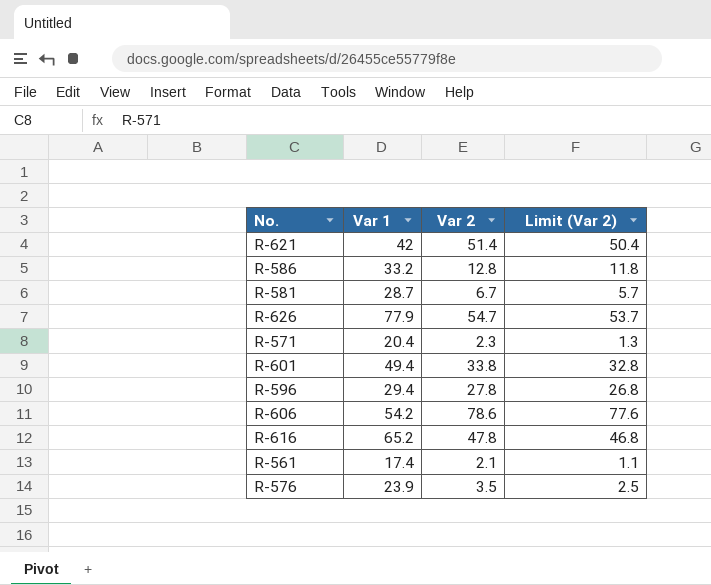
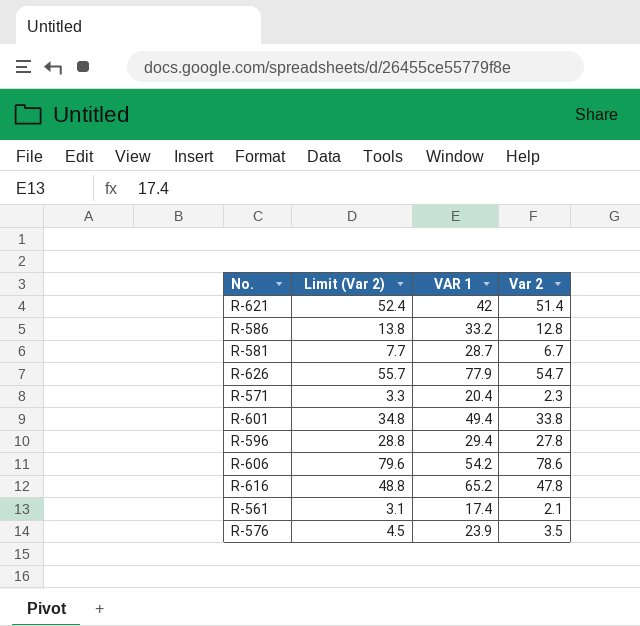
column Limit (Var 2) | formula: [Var 2] - 1 -> [Var 2] + 1
column Limit (Var 2) | position: 4 -> 2
column name: Var 1 -> VAR 1

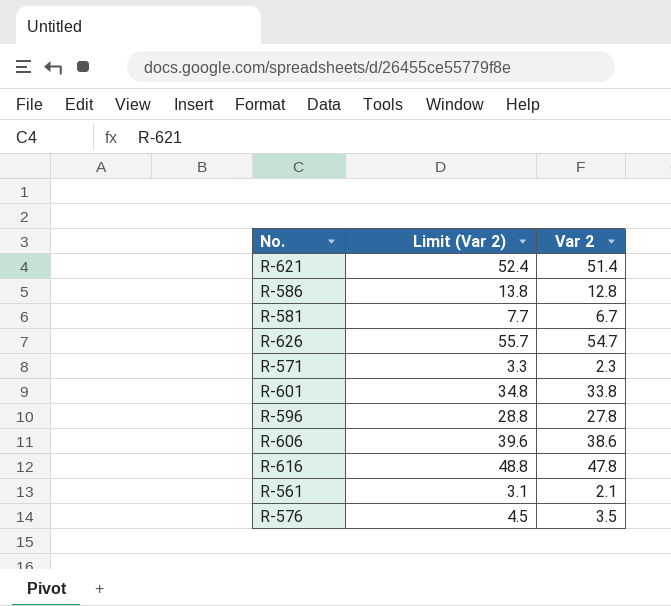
column VAR 1 | position: 3 -> none
R-606 | Limit (Var 2): 79.6 -> 39.6
R-606 | Var 2: 78.6 -> 38.6

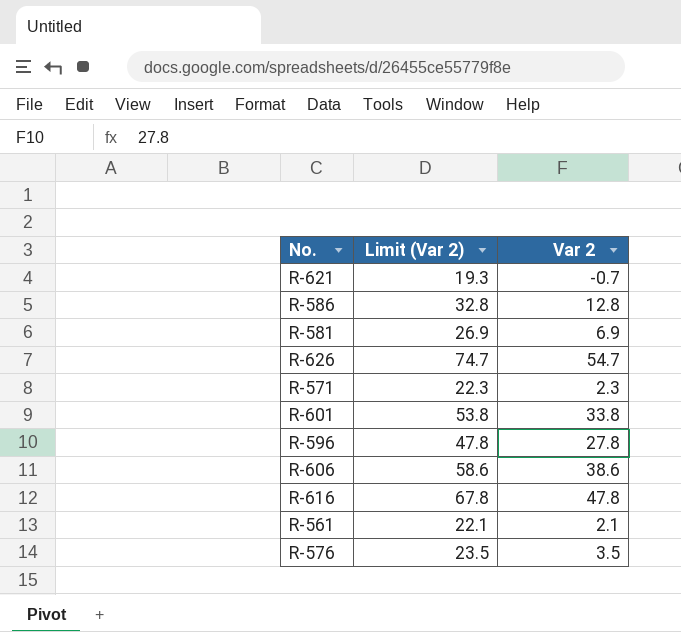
column Limit (Var 2) | formula: [Var 2] + 1 -> [Var 2] + 20
R-621 | Var 2: 51.4 -> -0.7
R-581 | Var 2: 6.7 -> 6.9

